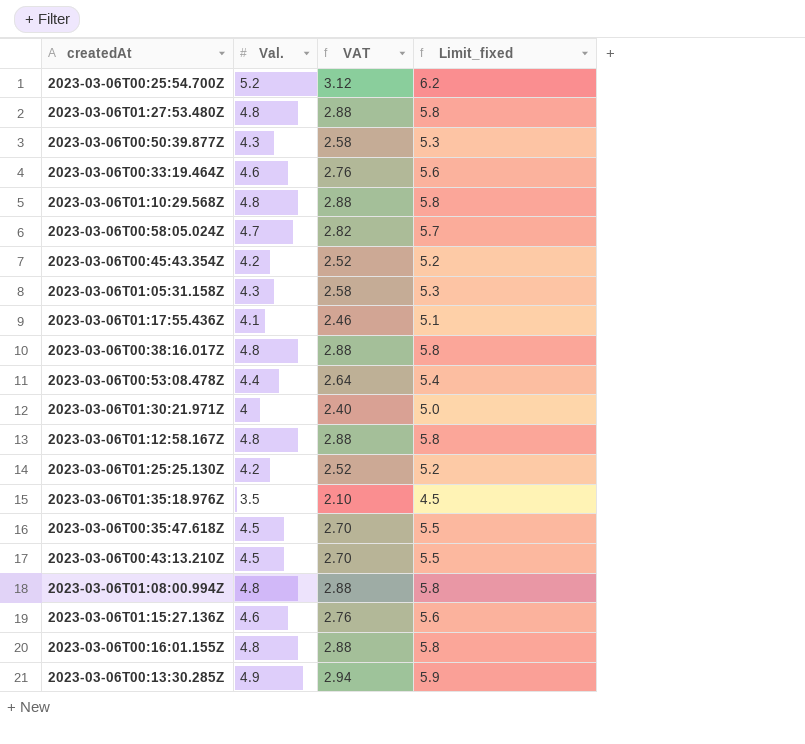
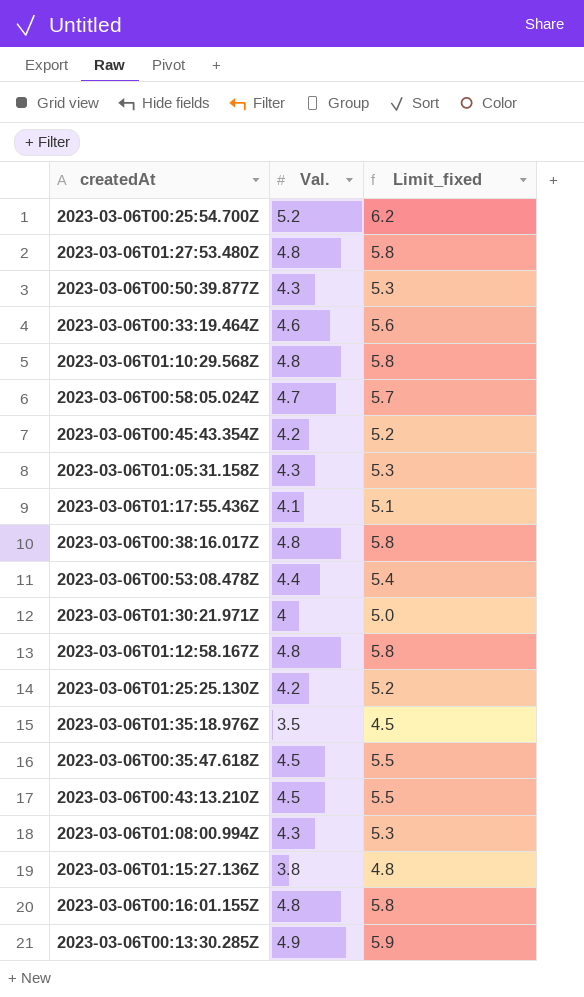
column VAT | formula: [Val.] * 0.6 -> none
2023-03-06T01:08:00.994Z | Val.: 4.8 -> 4.3
2023-03-06T01:08:00.994Z | Limit_fixed: 5.8 -> 5.3
2023-03-06T01:15:27.136Z | Val.: 4.6 -> 3.8
2023-03-06T01:15:27.136Z | Limit_fixed: 5.6 -> 4.8

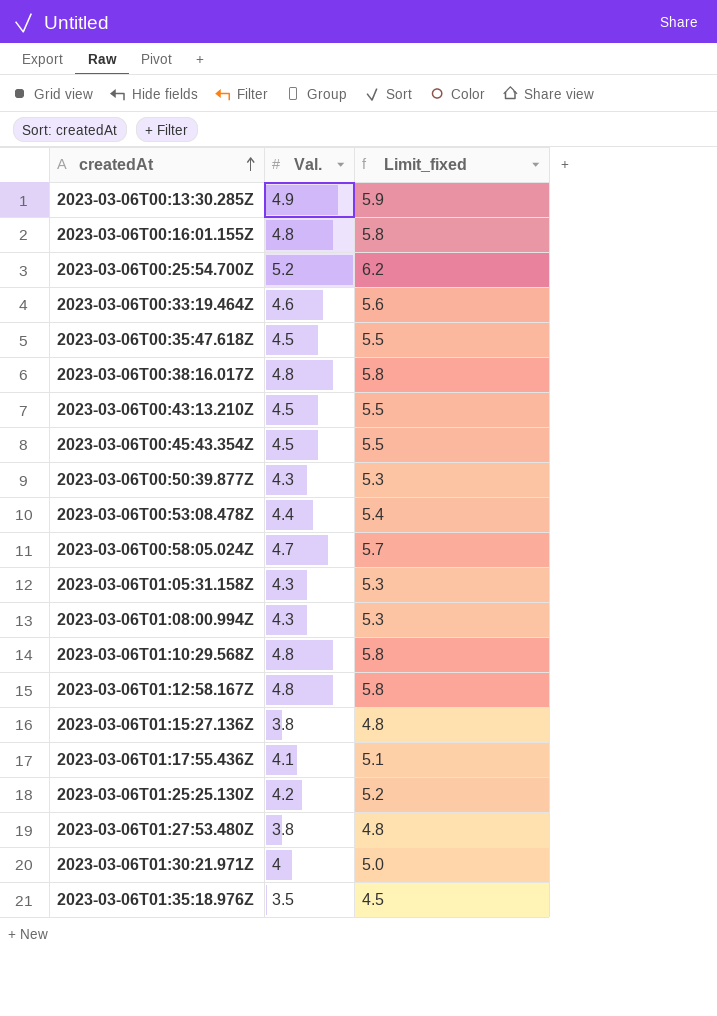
row order: none -> createdAt ascending
2023-03-06T00:45:43.354Z | Val.: 4.2 -> 4.5
2023-03-06T00:45:43.354Z | Limit_fixed: 5.2 -> 5.5
2023-03-06T01:27:53.480Z | Val.: 4.8 -> 3.8
2023-03-06T01:27:53.480Z | Limit_fixed: 5.8 -> 4.8

